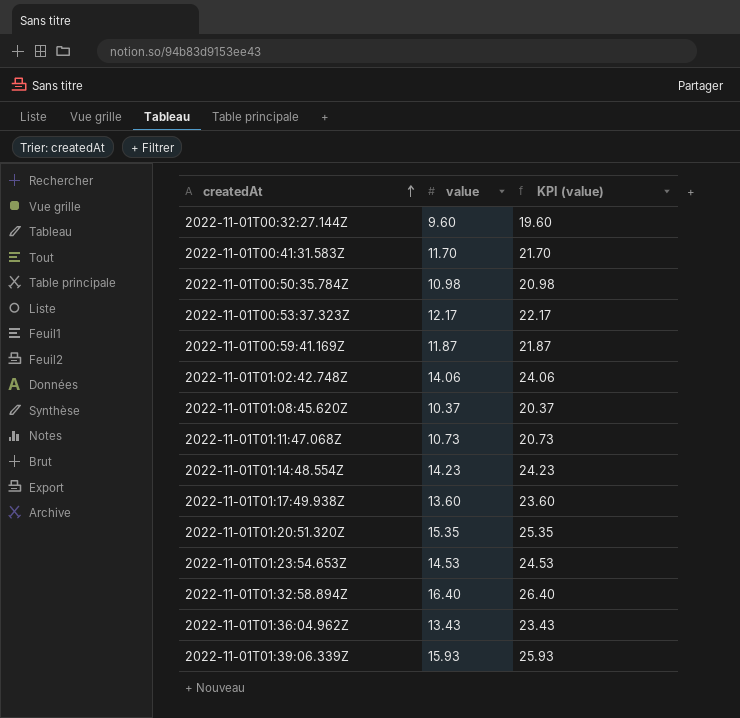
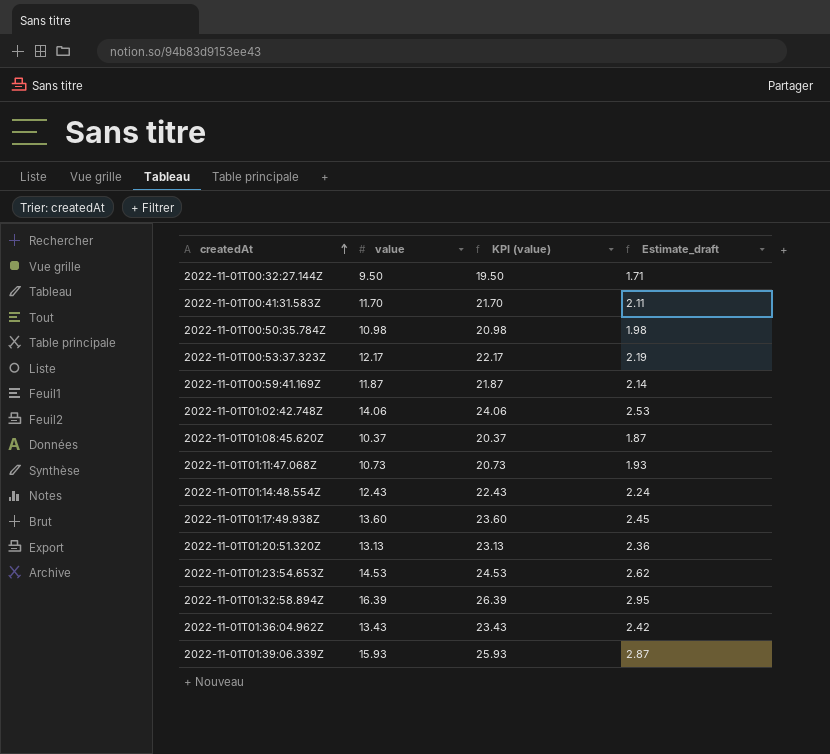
column Estimate_draft | formula: none -> [value] * 0.18
2022-11-01T00:32:27.144Z | value: 9.60 -> 9.50
2022-11-01T00:32:27.144Z | KPI (value): 19.60 -> 19.50
2022-11-01T01:14:48.554Z | value: 14.23 -> 12.43
2022-11-01T01:14:48.554Z | KPI (value): 24.23 -> 22.43
2022-11-01T01:20:51.320Z | value: 15.35 -> 13.13
2022-11-01T01:20:51.320Z | KPI (value): 25.35 -> 23.13
2022-11-01T01:32:58.894Z | value: 16.40 -> 16.39
2022-11-01T01:32:58.894Z | KPI (value): 26.40 -> 26.39

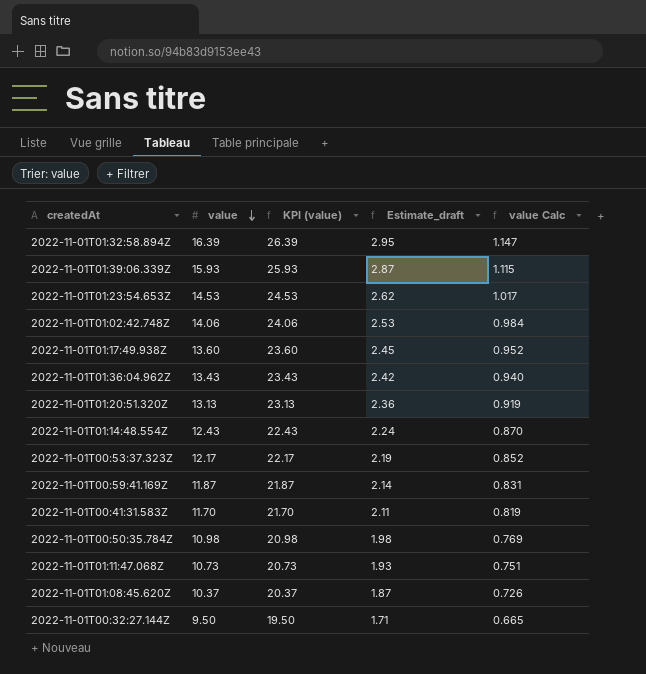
row order: createdAt ascending -> value descending
column value Calc | formula: none -> [value] * 0.07

